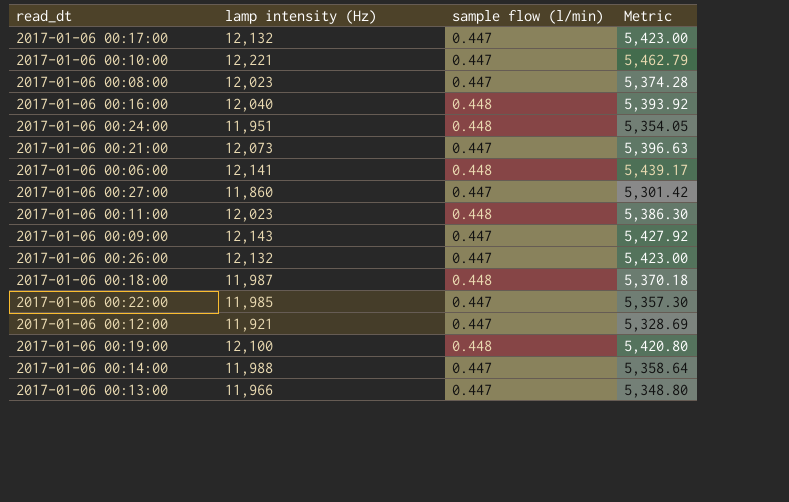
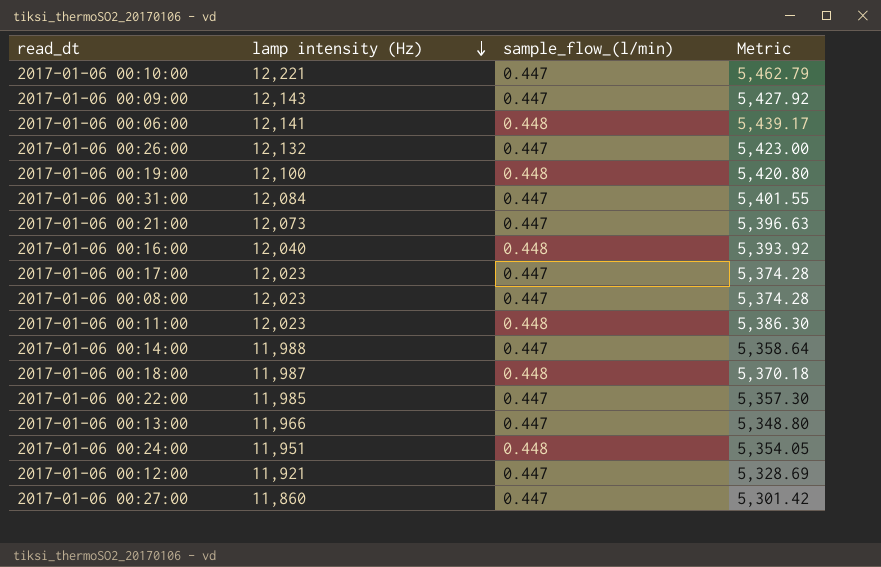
row order: none -> lamp intensity (Hz) descending
column name: sample flow (l/min) -> sample_flow_(l/min)
row 2017-01-06 00:31:00: none -> 12,084 | 0.447 | 5,401.55
2017-01-06 00:17:00 | lamp intensity (Hz): 12,132 -> 12,023
2017-01-06 00:17:00 | Metric: 5,423.00 -> 5,374.28

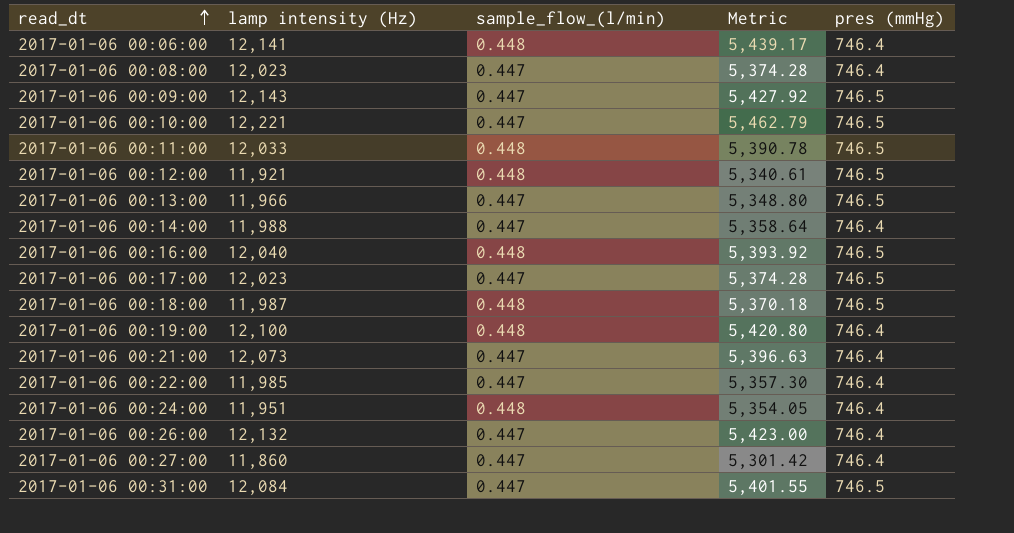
row order: lamp intensity (Hz) descending -> read_dt ascending
column pres (mmHg) | position: none -> 5
2017-01-06 00:11:00 | lamp intensity (Hz): 12,023 -> 12,033
2017-01-06 00:11:00 | Metric: 5,386.30 -> 5,390.78
2017-01-06 00:12:00 | sample_flow_(l/min): 0.447 -> 0.448
2017-01-06 00:12:00 | Metric: 5,328.69 -> 5,340.61

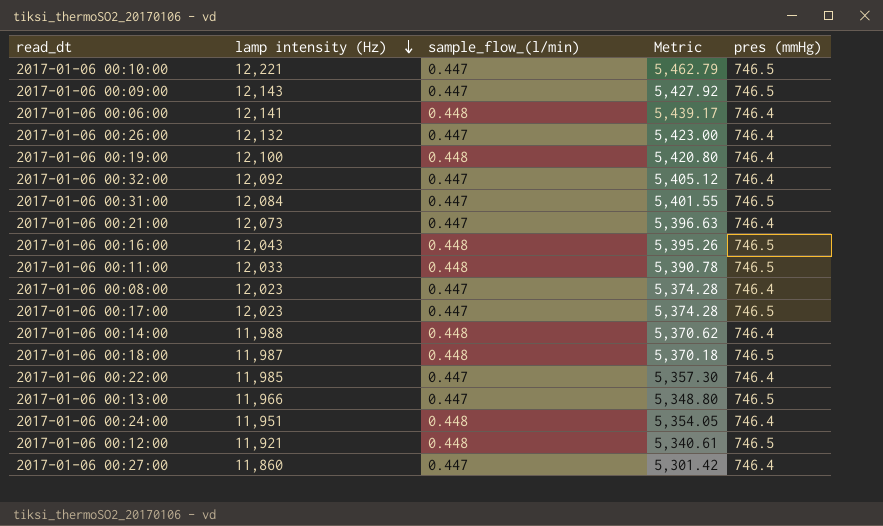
row order: read_dt ascending -> lamp intensity (Hz) descending
row 2017-01-06 00:32:00: none -> 12,092 | 0.447 | 5,405.12 | 746.4
2017-01-06 00:16:00 | lamp intensity (Hz): 12,040 -> 12,043
2017-01-06 00:16:00 | Metric: 5,393.92 -> 5,395.26
2017-01-06 00:14:00 | sample_flow_(l/min): 0.447 -> 0.448
2017-01-06 00:14:00 | Metric: 5,358.64 -> 5,370.62

